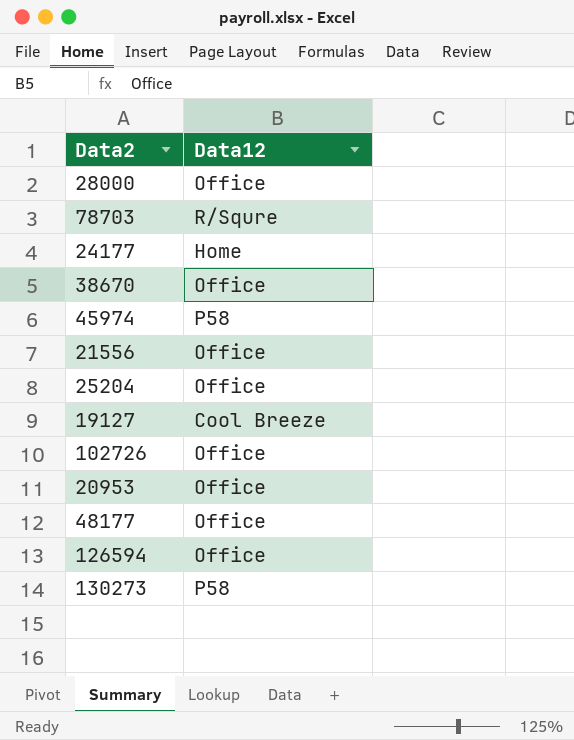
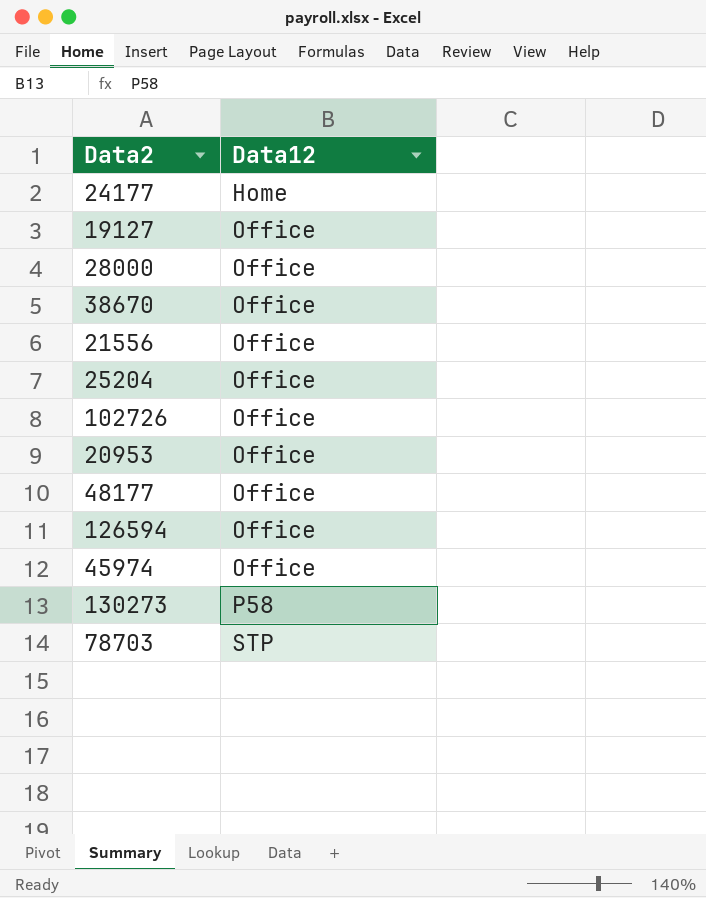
row order: none -> Data12 ascending
19127 | Data12: Cool Breeze -> Office
45974 | Data12: P58 -> Office
78703 | Data12: R/Squre -> STP

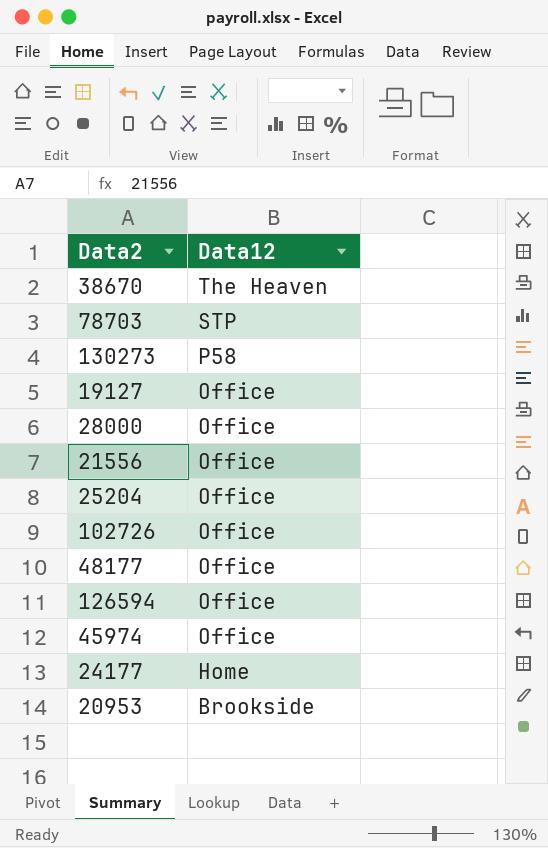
row order: Data12 ascending -> Data12 descending
38670 | Data12: Office -> The Heaven
20953 | Data12: Office -> Brookside

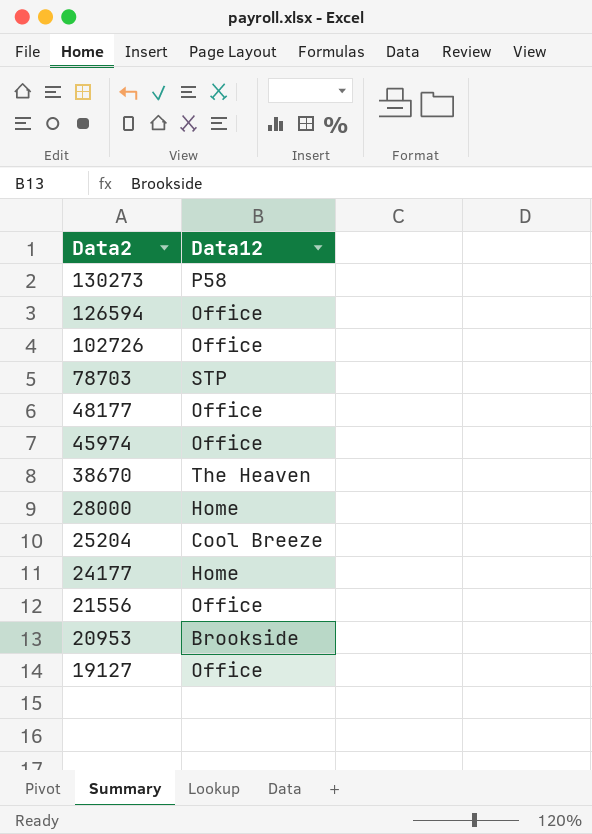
row order: Data12 descending -> Data2 descending
28000 | Data12: Office -> Home
25204 | Data12: Office -> Cool Breeze

